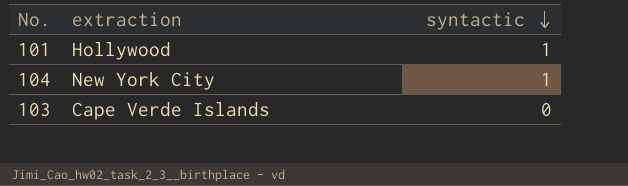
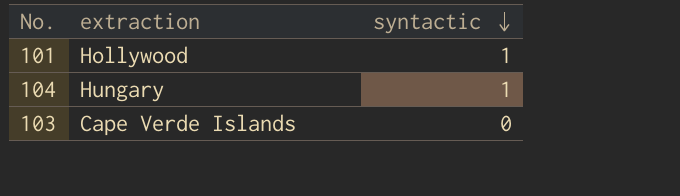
104 | extraction: New York City -> Hungary

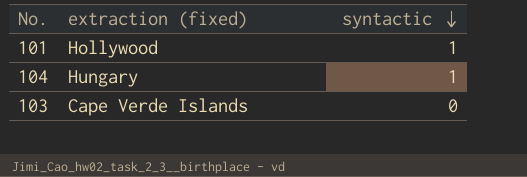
column name: extraction -> extraction (fixed)

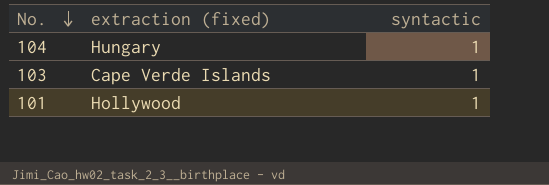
row order: syntactic descending -> No. descending
103 | syntactic: 0 -> 1

